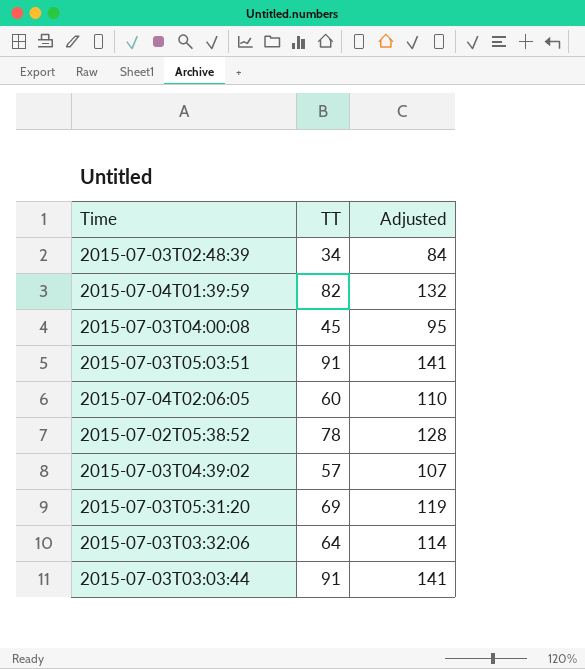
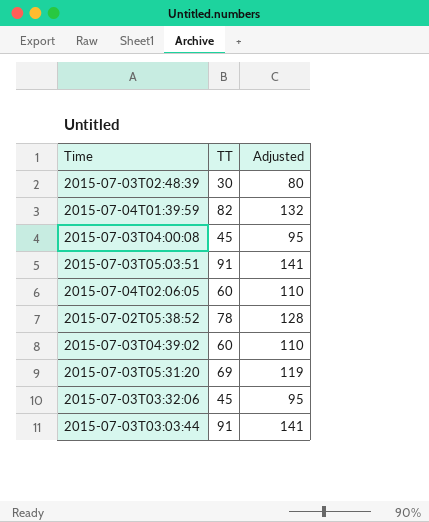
2015-07-03T02:48:39 | TT: 34 -> 30
2015-07-03T02:48:39 | Adjusted: 84 -> 80
2015-07-03T04:39:02 | TT: 57 -> 60
2015-07-03T04:39:02 | Adjusted: 107 -> 110
2015-07-03T03:32:06 | TT: 64 -> 45
2015-07-03T03:32:06 | Adjusted: 114 -> 95

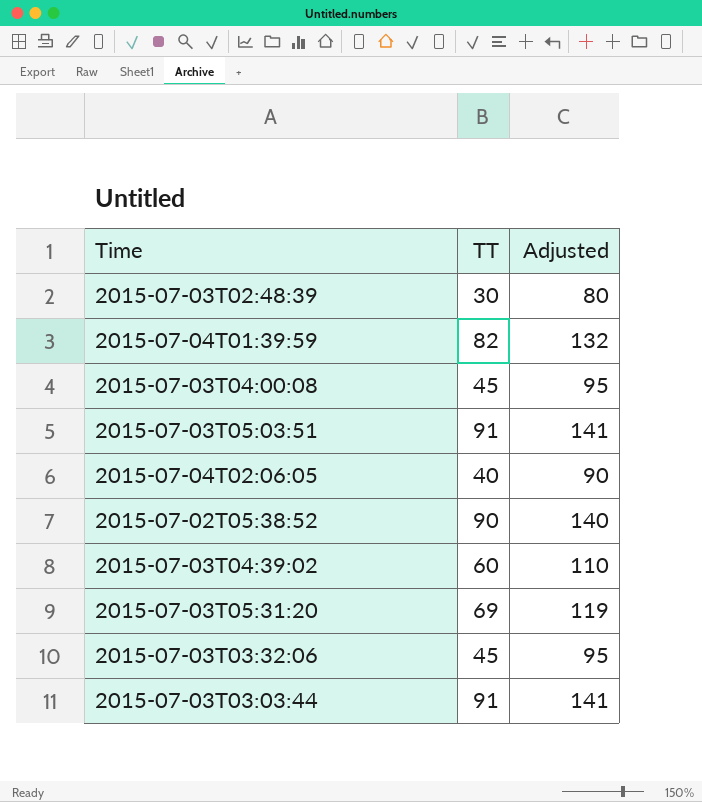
2015-07-04T02:06:05 | TT: 60 -> 40
2015-07-04T02:06:05 | Adjusted: 110 -> 90
2015-07-02T05:38:52 | TT: 78 -> 90
2015-07-02T05:38:52 | Adjusted: 128 -> 140

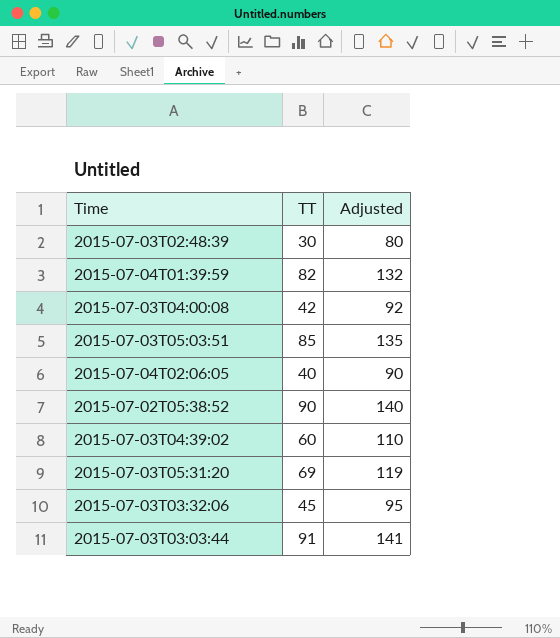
2015-07-03T04:00:08 | TT: 45 -> 42
2015-07-03T04:00:08 | Adjusted: 95 -> 92
2015-07-03T05:03:51 | TT: 91 -> 85
2015-07-03T05:03:51 | Adjusted: 141 -> 135

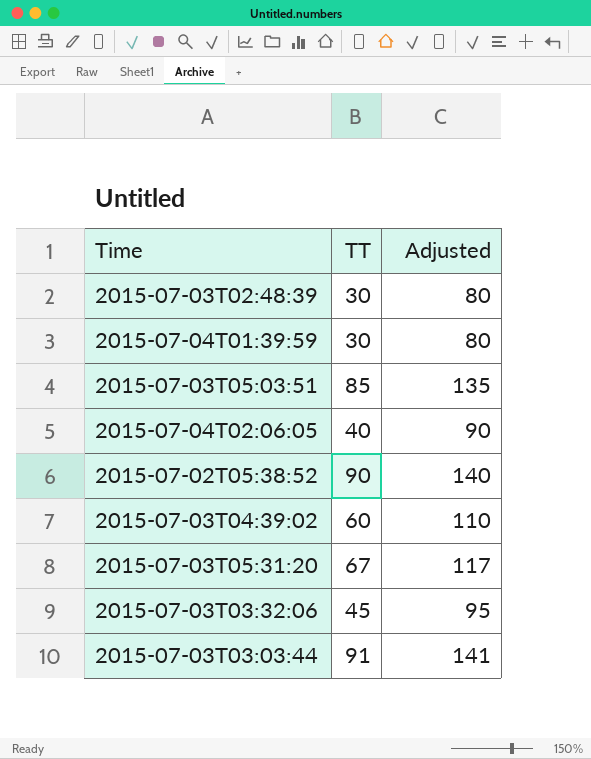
row 2015-07-03T04:00:08: 42 | 92 -> none
2015-07-04T01:39:59 | TT: 82 -> 30
2015-07-04T01:39:59 | Adjusted: 132 -> 80
2015-07-03T05:31:20 | TT: 69 -> 67
2015-07-03T05:31:20 | Adjusted: 119 -> 117

